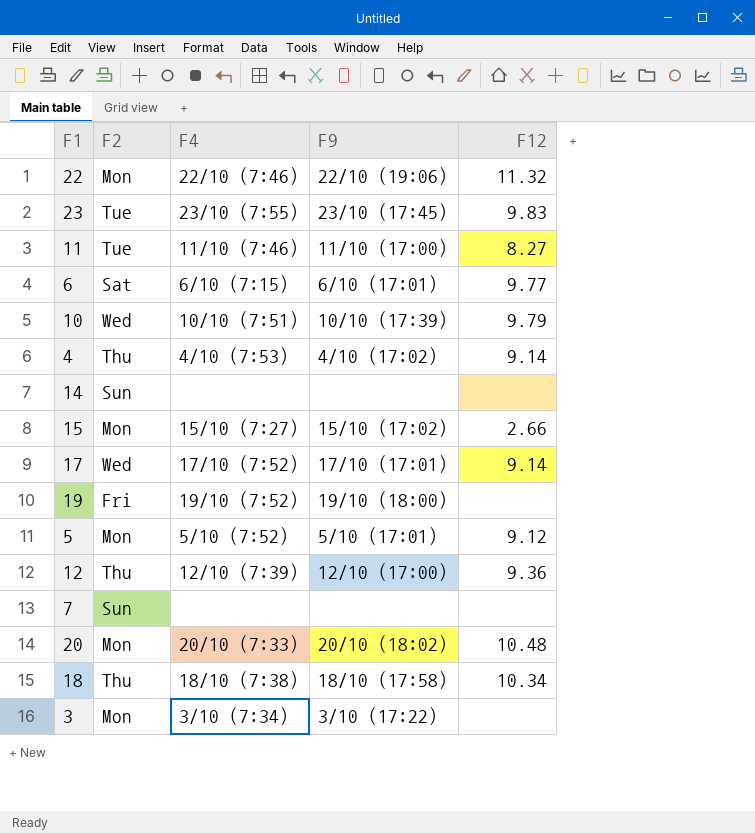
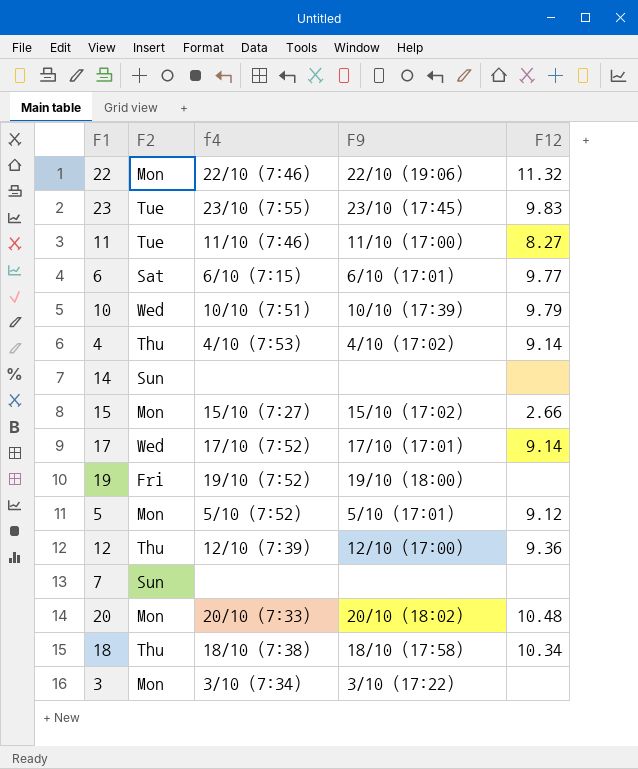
column name: F4 -> f4

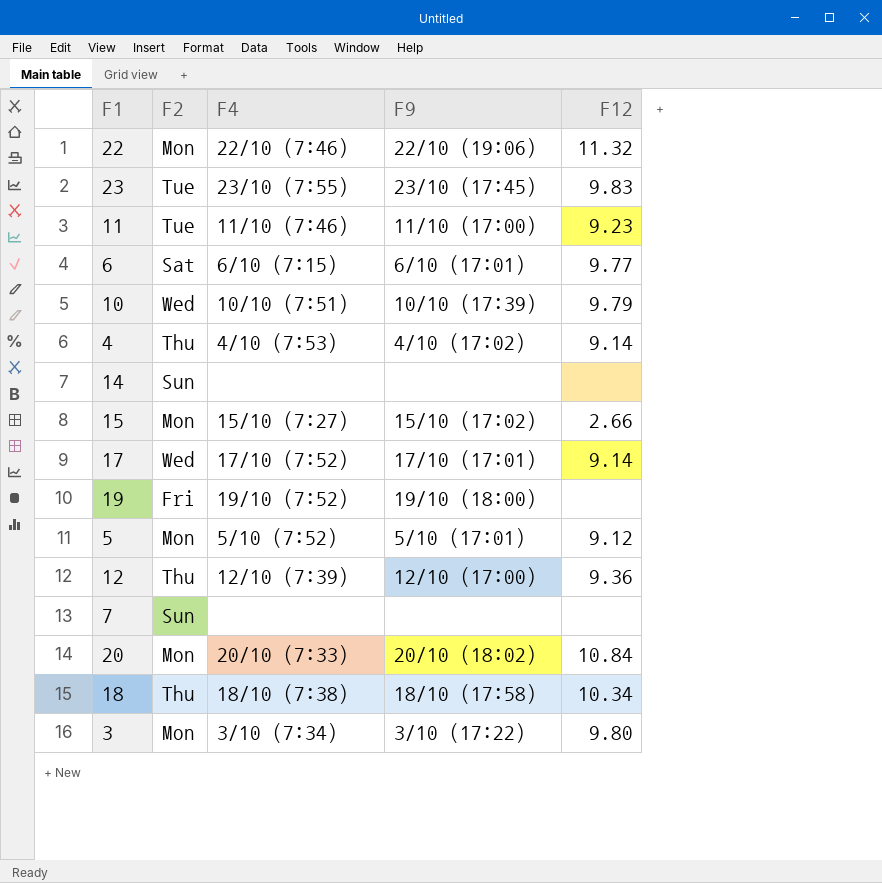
column name: f4 -> F4
11 | F12: 8.27 -> 9.23
20 | F12: 10.48 -> 10.84
3 | F12: none -> 9.80

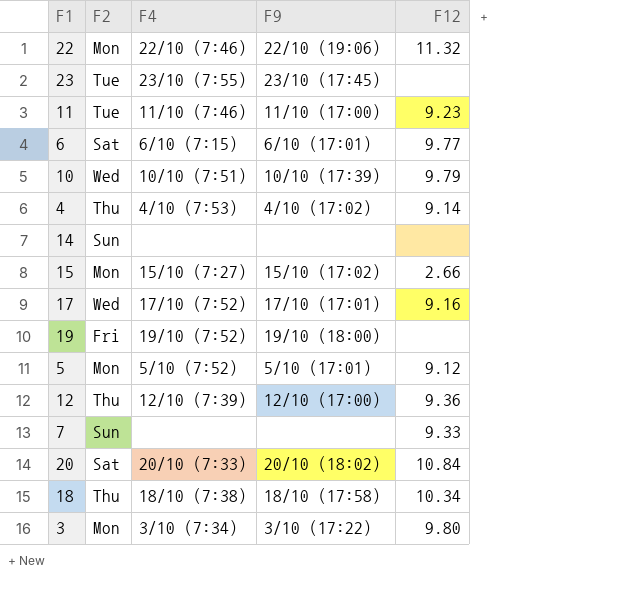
23 | F12: 9.83 -> none
17 | F12: 9.14 -> 9.16
7 | F12: none -> 9.33
20 | F2: Mon -> Sat

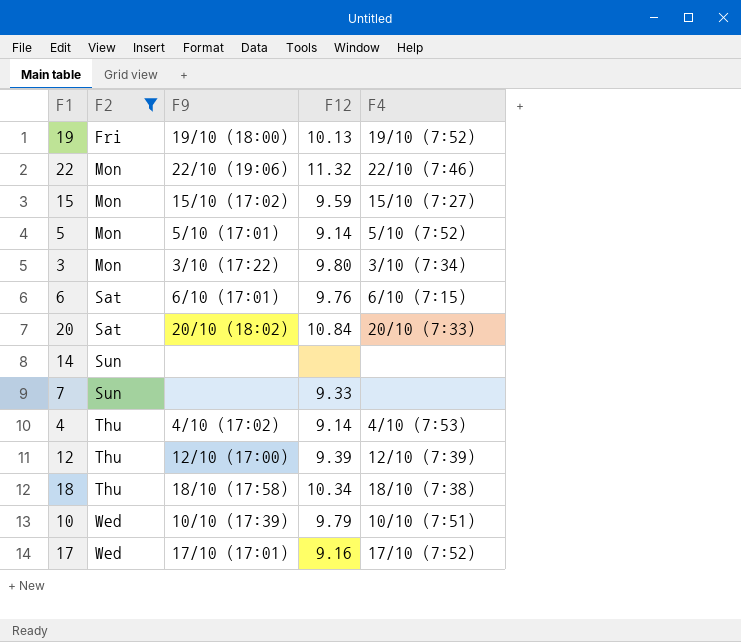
filter: none -> F2 != Tue
row order: none -> F2 ascending
column F4 | position: 3 -> 5
19 | F12: none -> 10.13
15 | F12: 2.66 -> 9.59
5 | F12: 9.12 -> 9.14
6 | F12: 9.77 -> 9.76
12 | F12: 9.36 -> 9.39

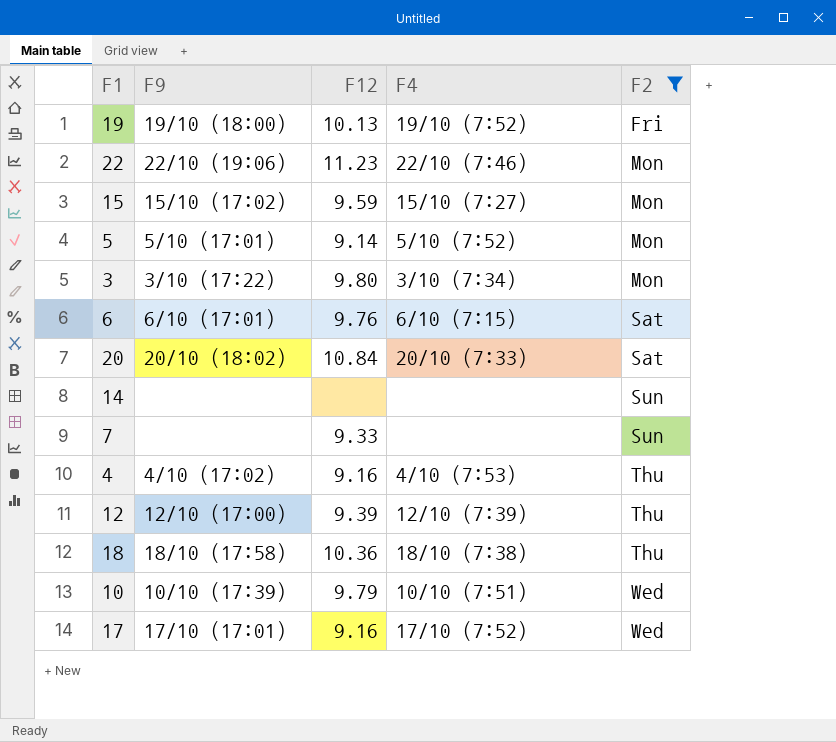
column F2 | position: 2 -> 5
22 | F12: 11.32 -> 11.23
4 | F12: 9.14 -> 9.16
18 | F12: 10.34 -> 10.36

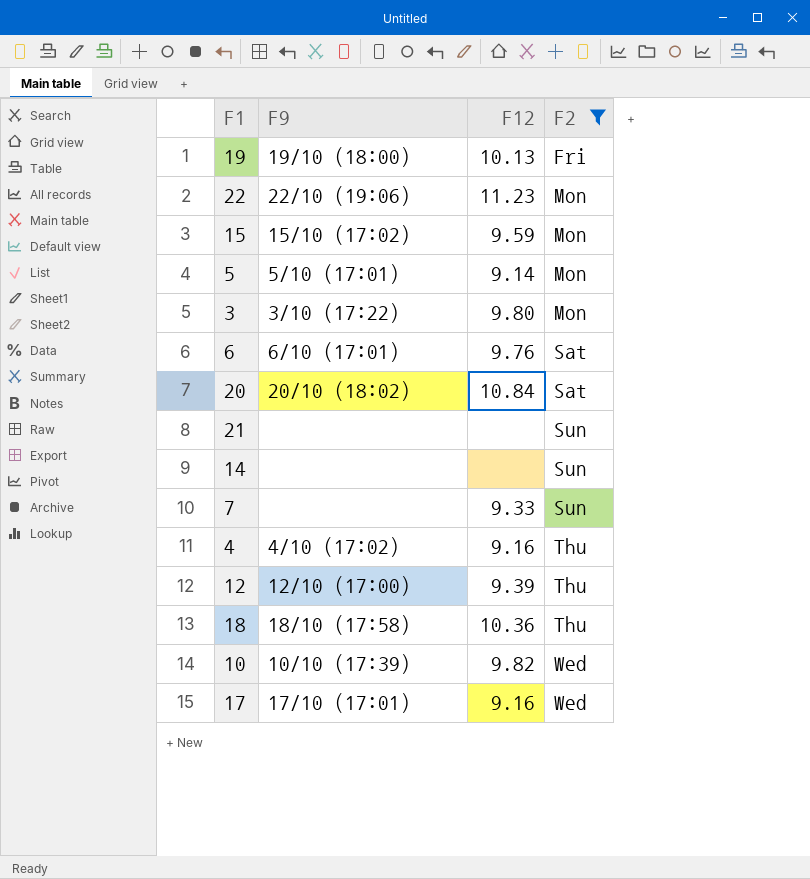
column F4 | position: 4 -> none
row 21: none -> none | none | Sun
10 | F12: 9.79 -> 9.82

